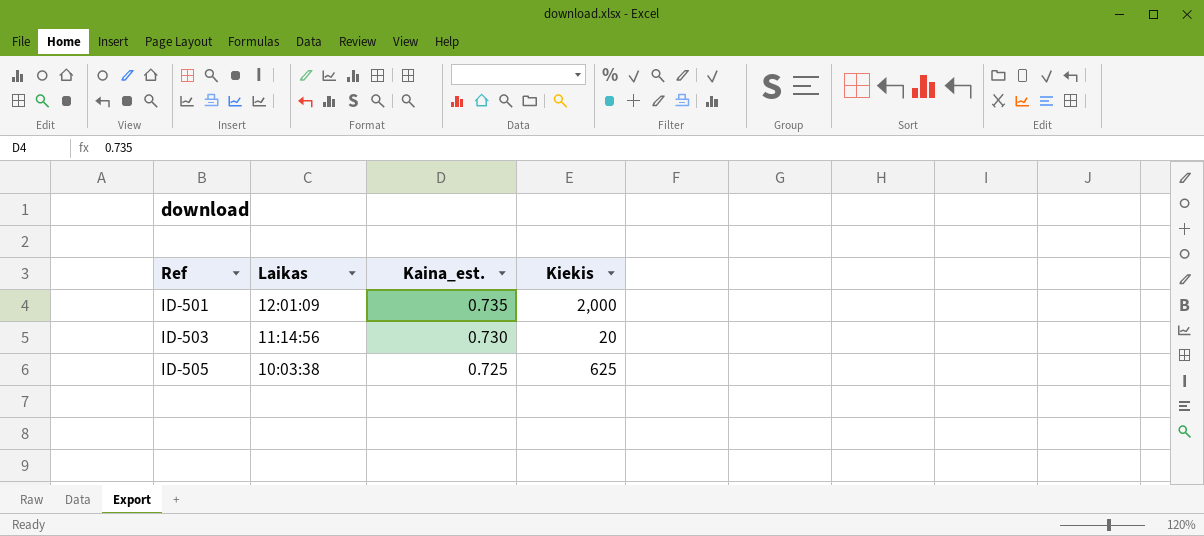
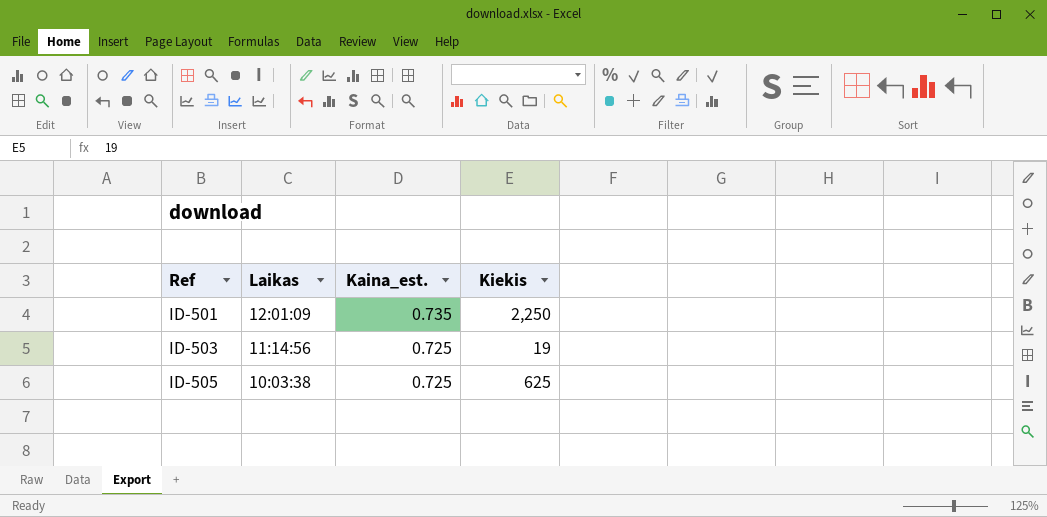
ID-501 | Kiekis: 2,000 -> 2,250
ID-503 | Kaina_est.: 0.730 -> 0.725
ID-503 | Kiekis: 20 -> 19

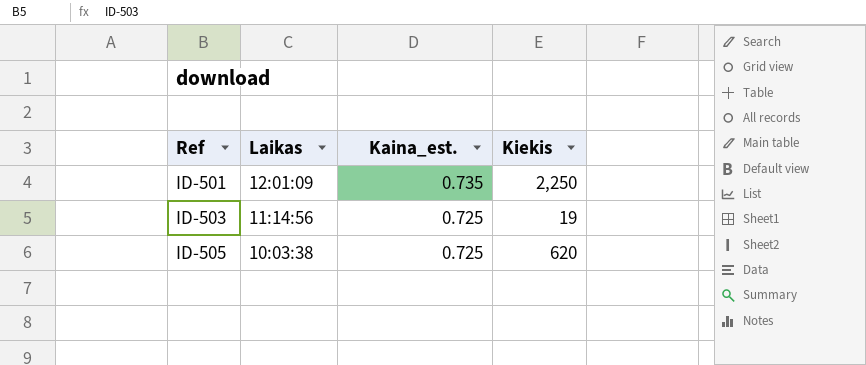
ID-505 | Kiekis: 625 -> 620

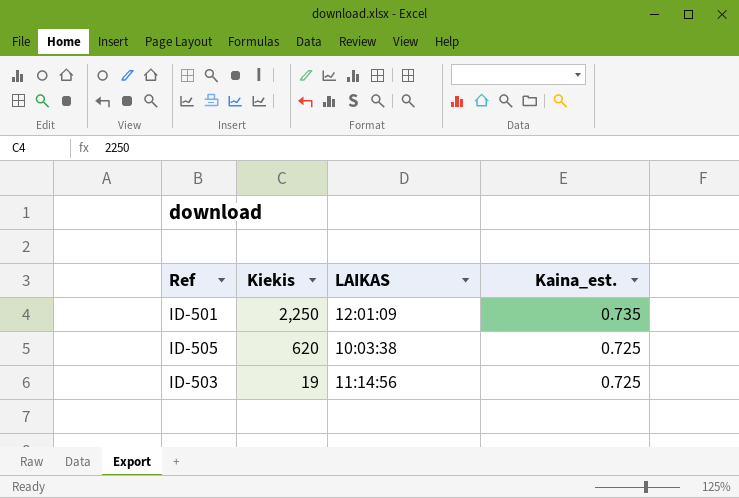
row order: Ref ascending -> Kiekis descending
column Kiekis | position: 4 -> 2
column name: Laikas -> LAIKAS

